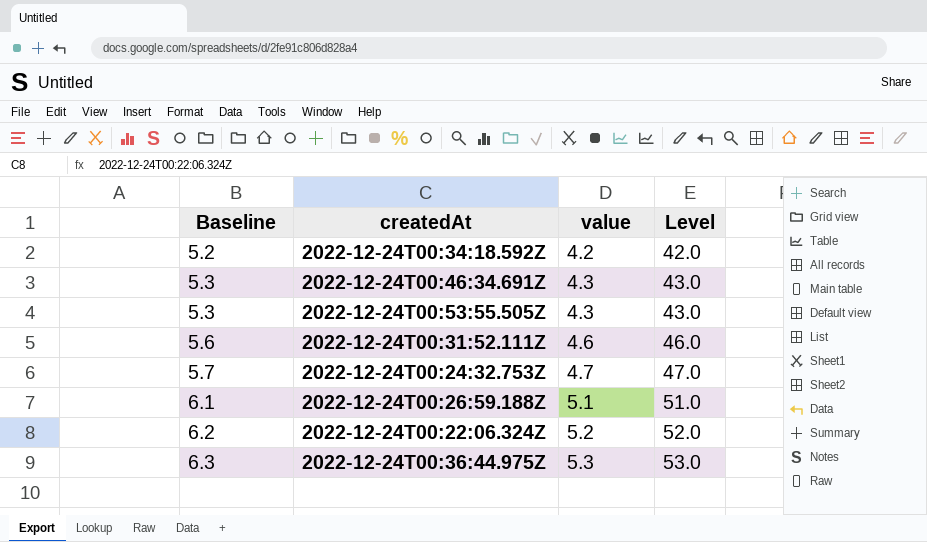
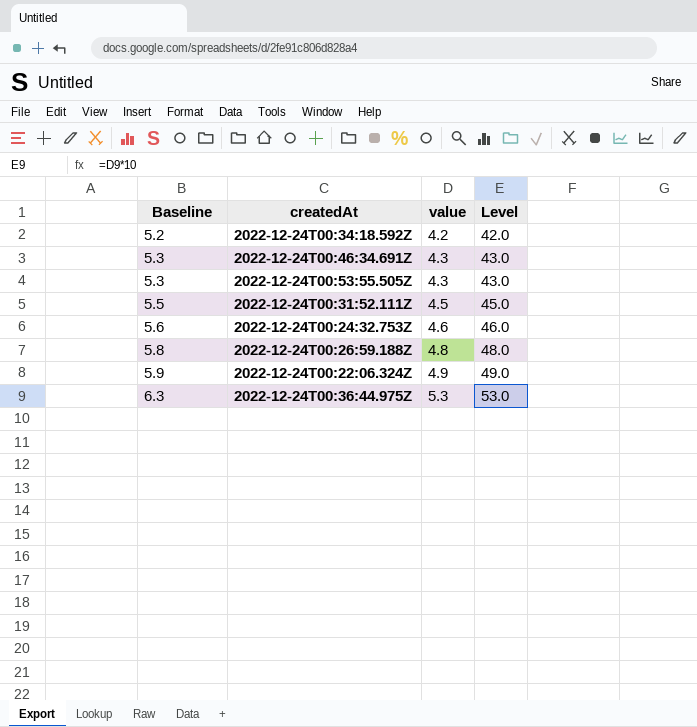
2022-12-24T00:31:52.111Z | Baseline: 5.6 -> 5.5
2022-12-24T00:31:52.111Z | value: 4.6 -> 4.5
2022-12-24T00:31:52.111Z | Level: 46.0 -> 45.0
2022-12-24T00:24:32.753Z | Baseline: 5.7 -> 5.6
2022-12-24T00:24:32.753Z | value: 4.7 -> 4.6
2022-12-24T00:24:32.753Z | Level: 47.0 -> 46.0
2022-12-24T00:26:59.188Z | Baseline: 6.1 -> 5.8
2022-12-24T00:26:59.188Z | value: 5.1 -> 4.8
2022-12-24T00:26:59.188Z | Level: 51.0 -> 48.0
2022-12-24T00:22:06.324Z | Baseline: 6.2 -> 5.9
2022-12-24T00:22:06.324Z | value: 5.2 -> 4.9
2022-12-24T00:22:06.324Z | Level: 52.0 -> 49.0

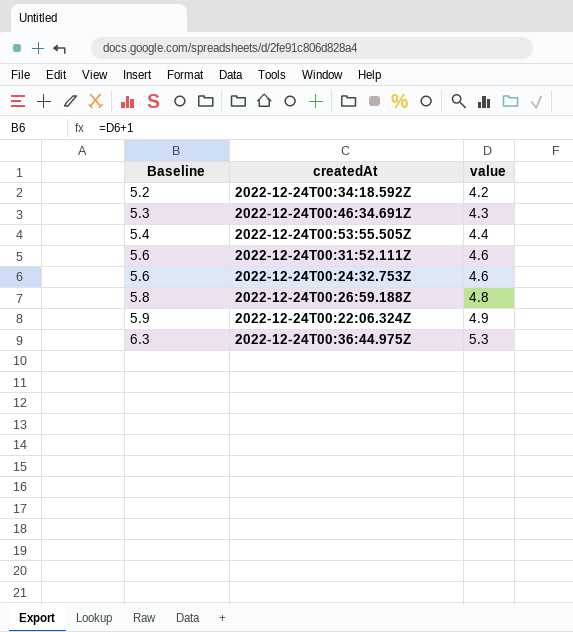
column Level | formula: [value] * 10 -> none
2022-12-24T00:53:55.505Z | Baseline: 5.3 -> 5.4
2022-12-24T00:53:55.505Z | value: 4.3 -> 4.4
2022-12-24T00:31:52.111Z | Baseline: 5.5 -> 5.6
2022-12-24T00:31:52.111Z | value: 4.5 -> 4.6

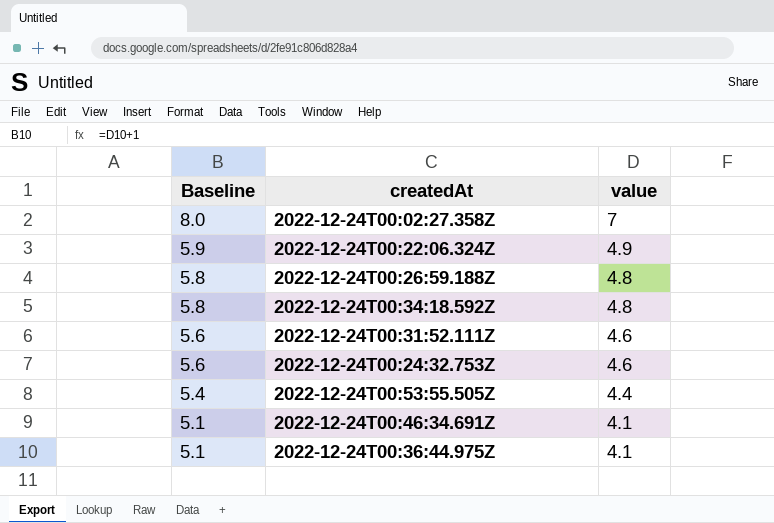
row order: Baseline ascending -> Baseline descending
row 2022-12-24T00:02:27.358Z: none -> 8.0 | 7
2022-12-24T00:34:18.592Z | Baseline: 5.2 -> 5.8
2022-12-24T00:34:18.592Z | value: 4.2 -> 4.8
2022-12-24T00:46:34.691Z | Baseline: 5.3 -> 5.1
2022-12-24T00:46:34.691Z | value: 4.3 -> 4.1
2022-12-24T00:36:44.975Z | Baseline: 6.3 -> 5.1
2022-12-24T00:36:44.975Z | value: 5.3 -> 4.1

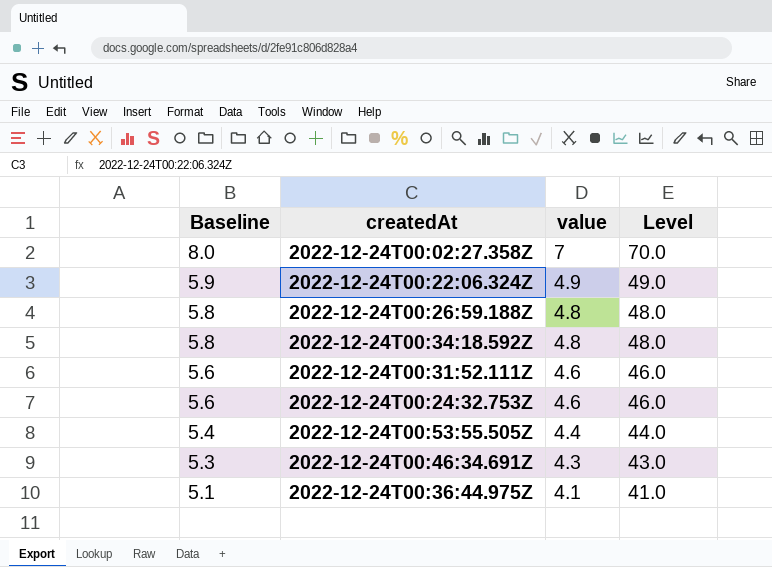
column Level | formula: none -> [value] * 10
2022-12-24T00:46:34.691Z | Baseline: 5.1 -> 5.3
2022-12-24T00:46:34.691Z | value: 4.1 -> 4.3

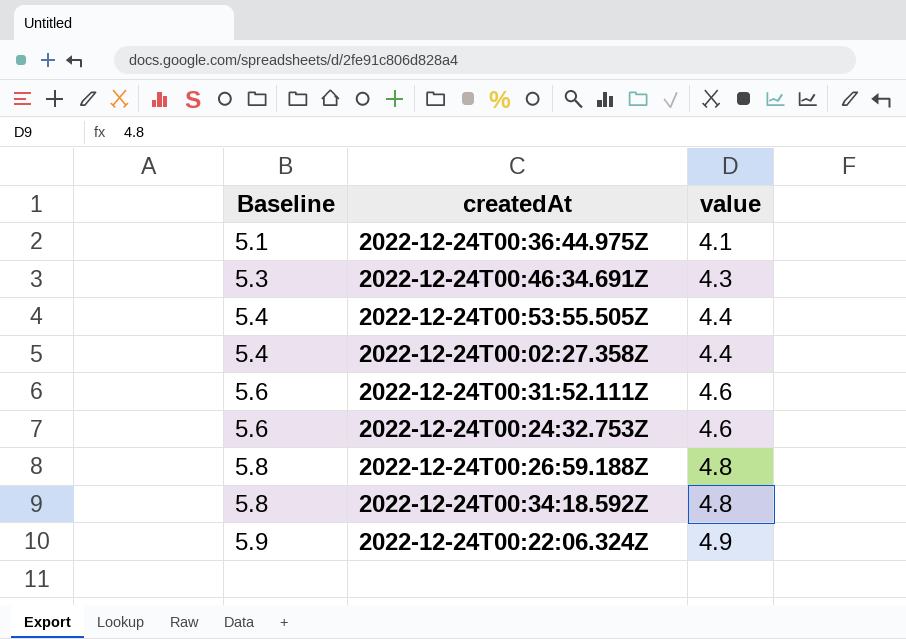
row order: Baseline descending -> Baseline ascending
column Level | formula: [value] * 10 -> none
2022-12-24T00:02:27.358Z | Baseline: 8.0 -> 5.4
2022-12-24T00:02:27.358Z | value: 7 -> 4.4

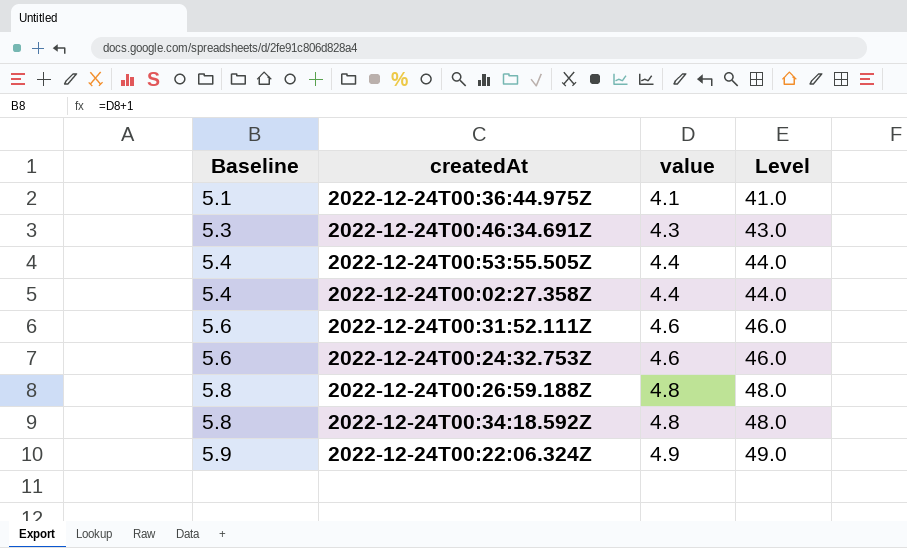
column Level | formula: none -> [value] * 10

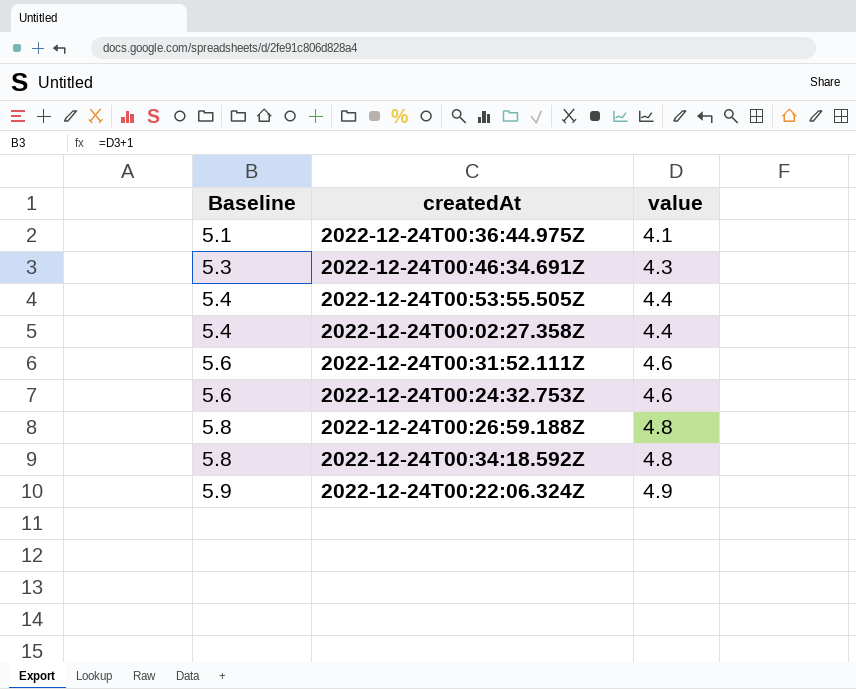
column Level | formula: [value] * 10 -> none

